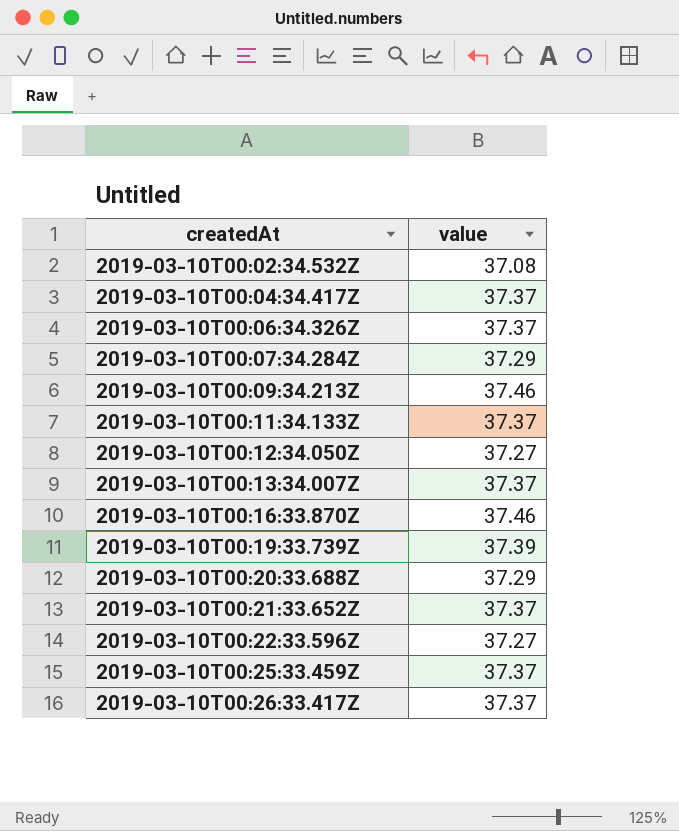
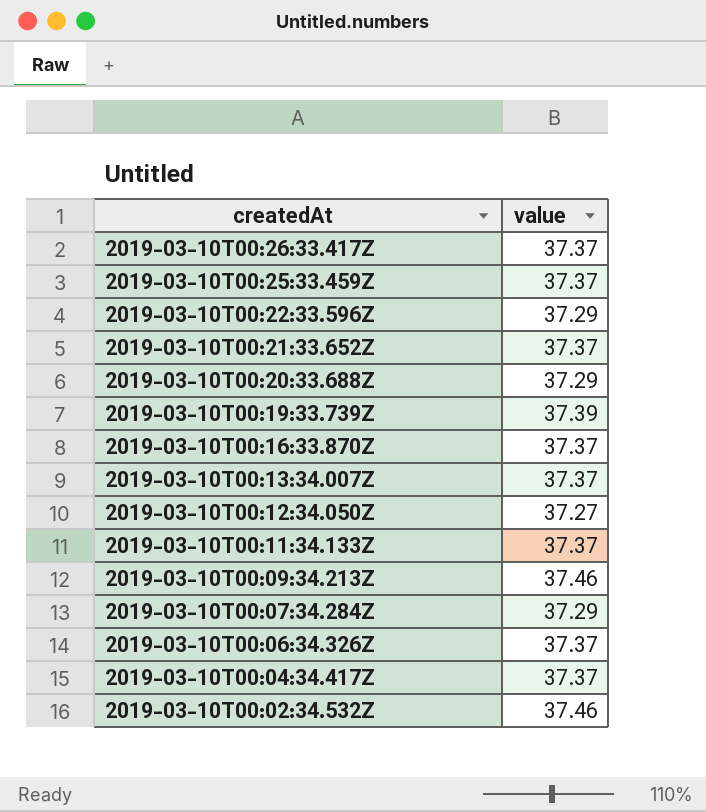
row order: createdAt ascending -> createdAt descending
2019-03-10T00:22:33.596Z | value: 37.27 -> 37.29
2019-03-10T00:16:33.870Z | value: 37.46 -> 37.37
2019-03-10T00:02:34.532Z | value: 37.08 -> 37.46

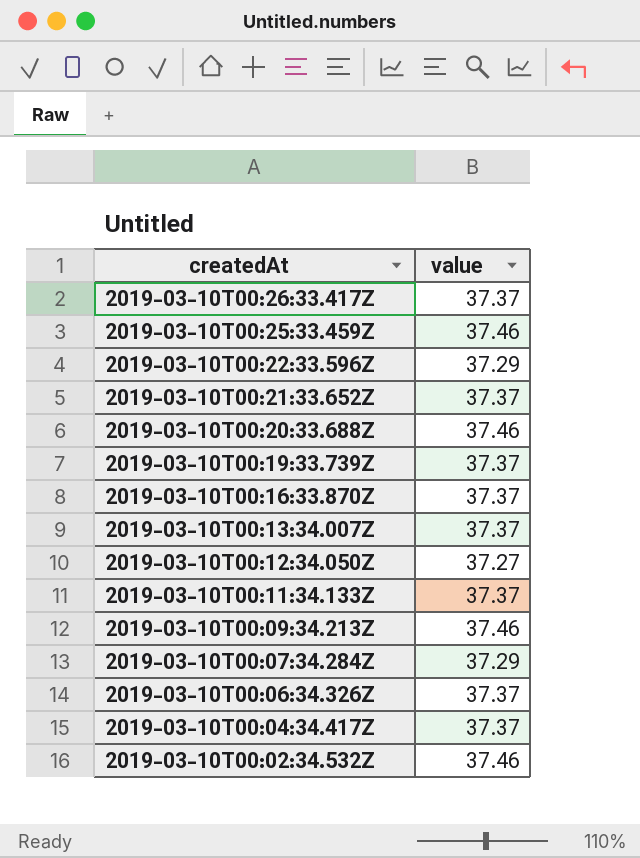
2019-03-10T00:25:33.459Z | value: 37.37 -> 37.46
2019-03-10T00:20:33.688Z | value: 37.29 -> 37.46
2019-03-10T00:19:33.739Z | value: 37.39 -> 37.37

